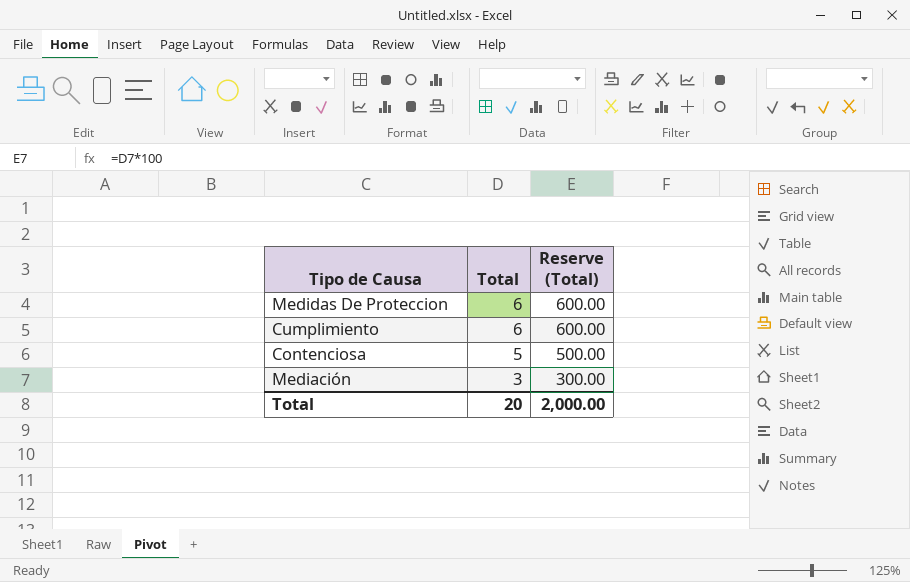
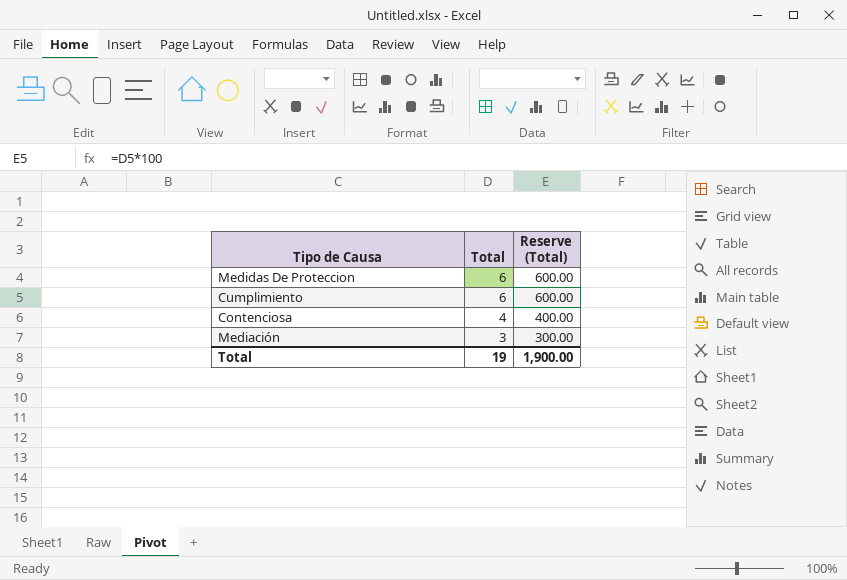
Contenciosa | Total: 5 -> 4
Contenciosa | Reserve (Total): 500.00 -> 400.00
Total | Total: 20 -> 19
Total | Reserve (Total): 2,000.00 -> 1,900.00

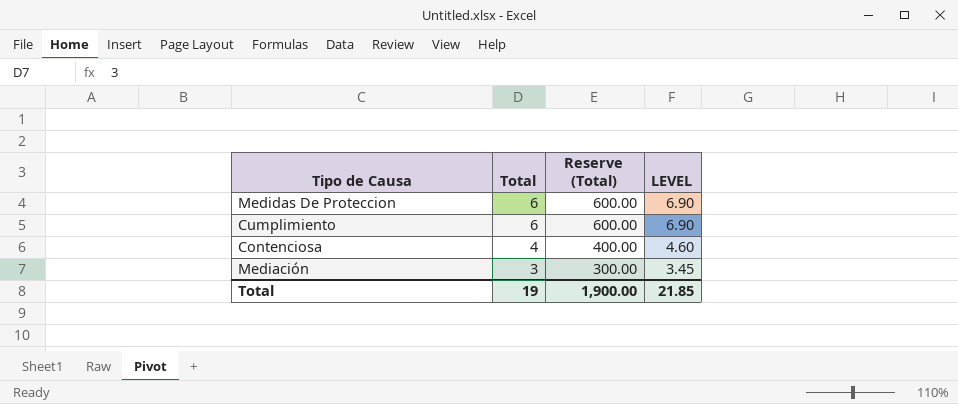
column LEVEL | formula: none -> [Total] * 1.15

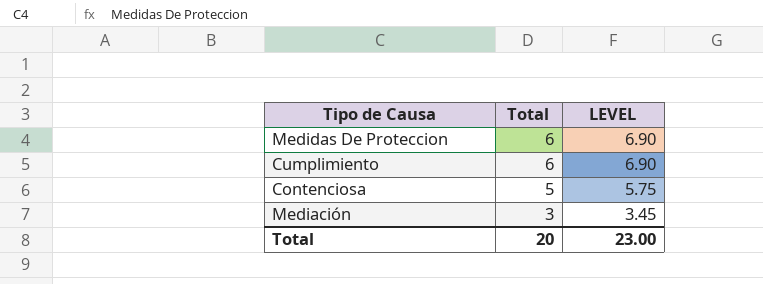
column Reserve (Total) | formula: [Total] * 100 -> none
Contenciosa | Total: 4 -> 5
Contenciosa | LEVEL: 4.60 -> 5.75
Total | Total: 19 -> 20
Total | LEVEL: 21.85 -> 23.00

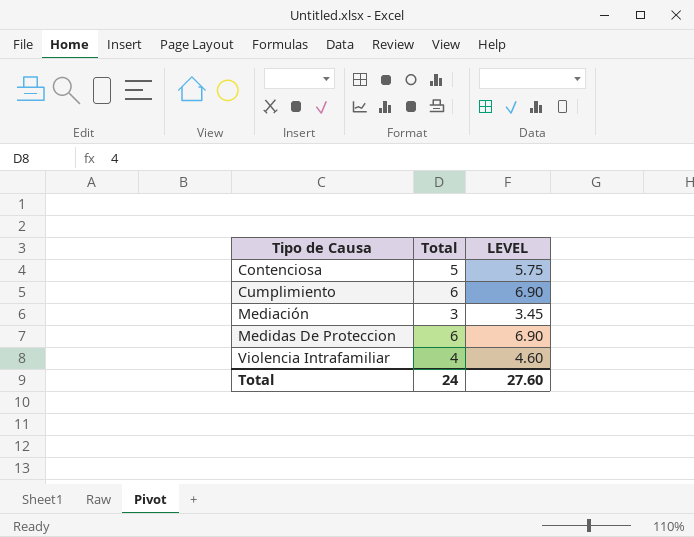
row order: Total descending -> Tipo de Causa ascending
row Violencia Intrafamiliar: none -> 4 | 4.60
Total | Total: 20 -> 24
Total | LEVEL: 23.00 -> 27.60

